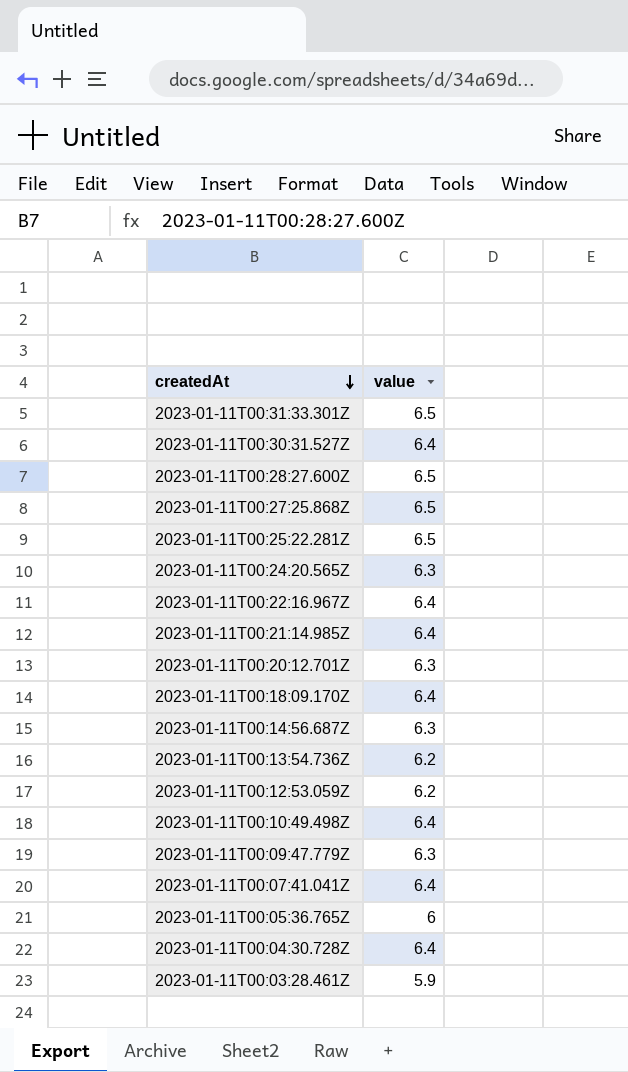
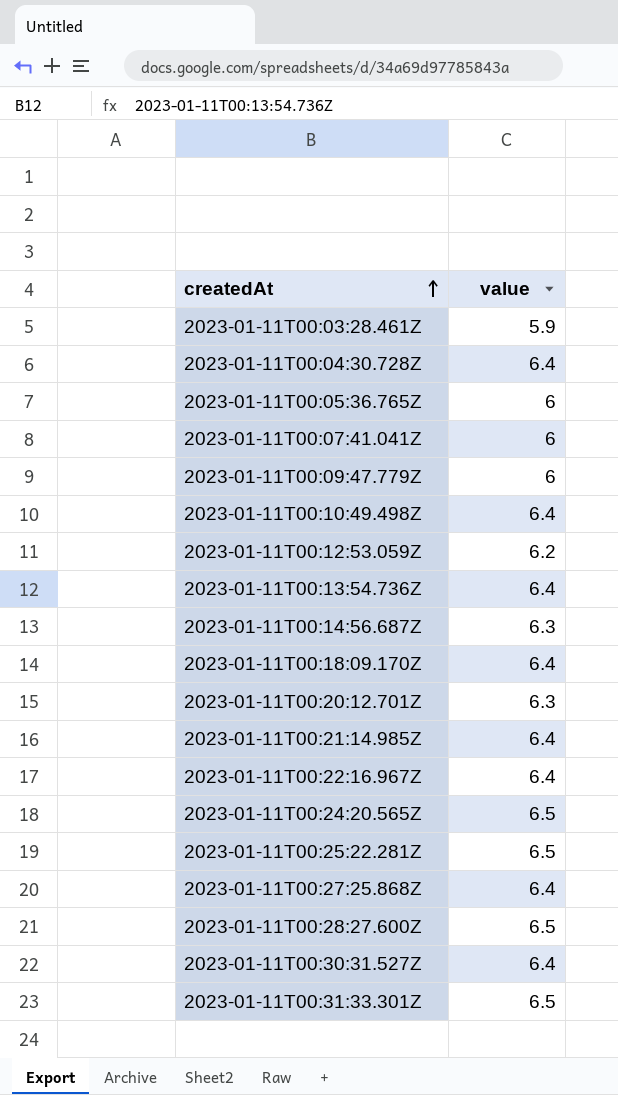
row order: createdAt descending -> createdAt ascending
2023-01-11T00:07:41.041Z | value: 6.4 -> 6
2023-01-11T00:09:47.779Z | value: 6.3 -> 6
2023-01-11T00:13:54.736Z | value: 6.2 -> 6.4
2023-01-11T00:24:20.565Z | value: 6.3 -> 6.5
2023-01-11T00:27:25.868Z | value: 6.5 -> 6.4

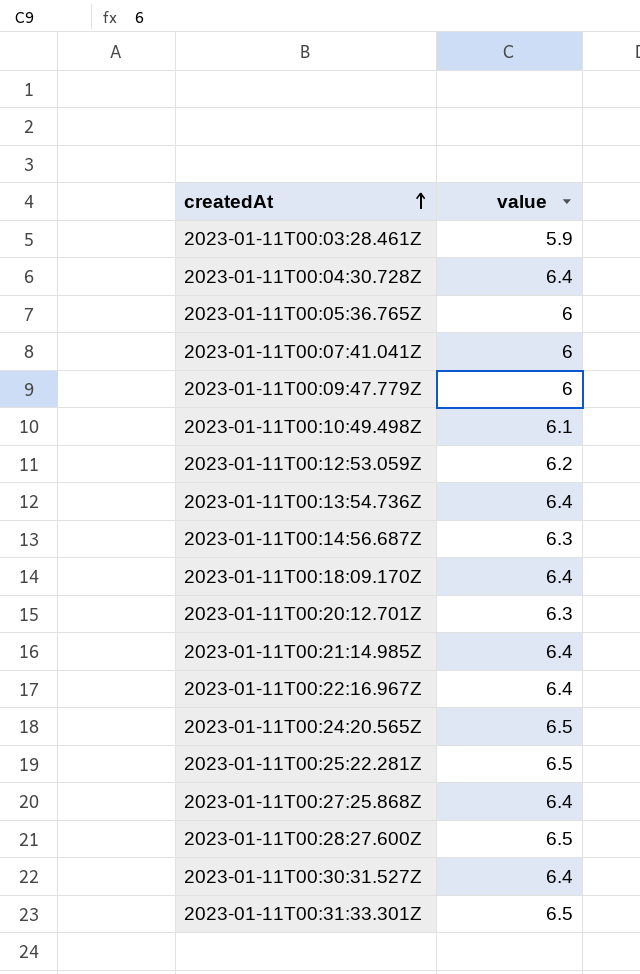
2023-01-11T00:10:49.498Z | value: 6.4 -> 6.1

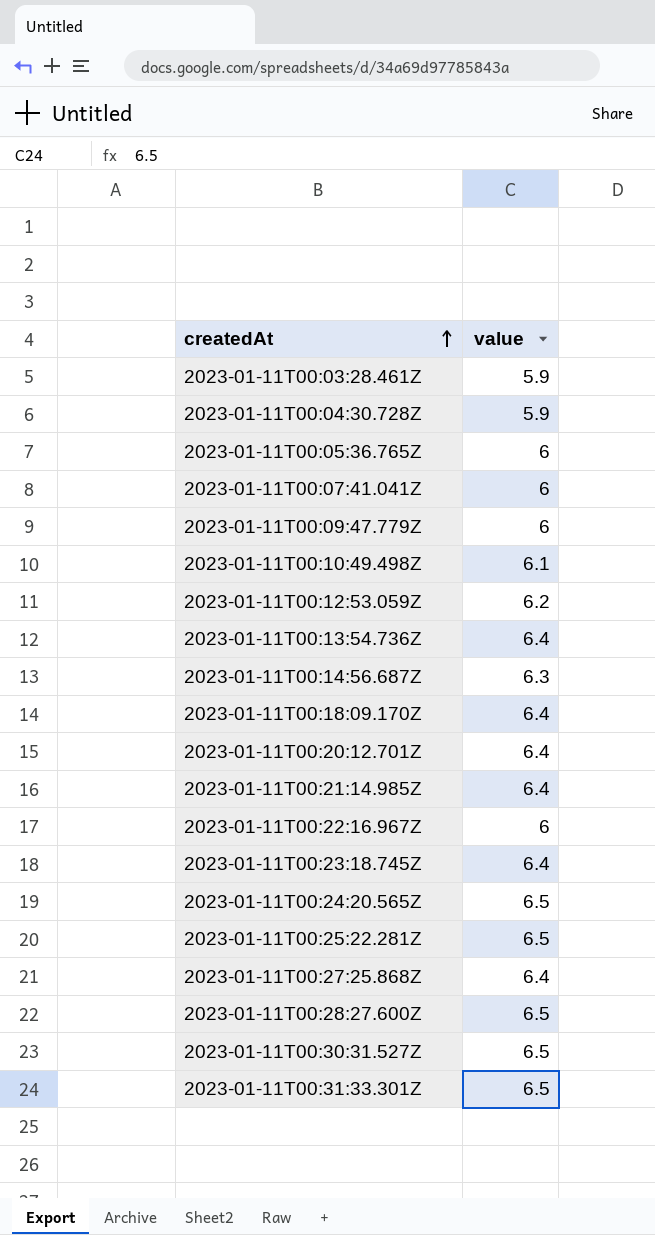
2023-01-11T00:04:30.728Z | value: 6.4 -> 5.9
2023-01-11T00:20:12.701Z | value: 6.3 -> 6.4
2023-01-11T00:22:16.967Z | value: 6.4 -> 6
row 2023-01-11T00:23:18.745Z: none -> 6.4
2023-01-11T00:30:31.527Z | value: 6.4 -> 6.5

